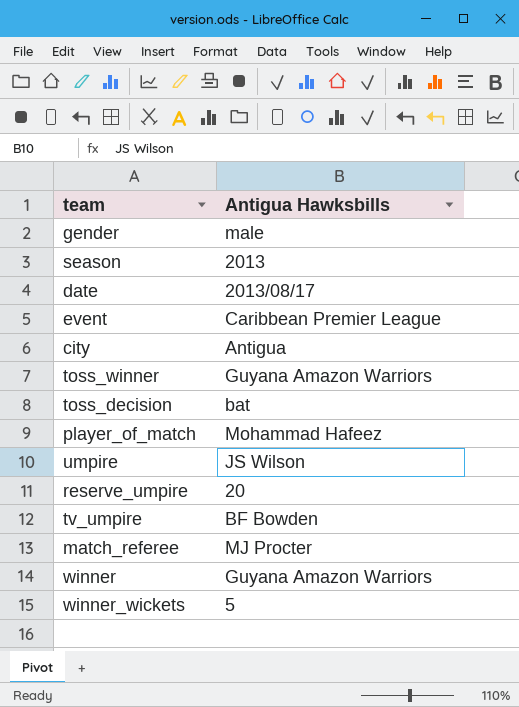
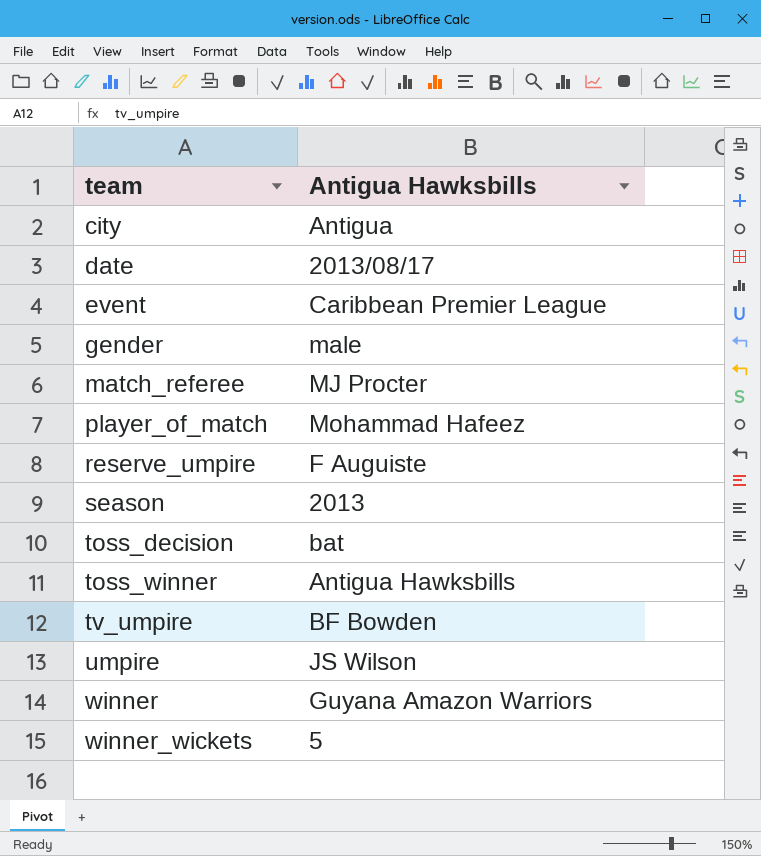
row order: none -> team ascending
reserve_umpire | Antigua Hawksbills: 20 -> F Auguiste
toss_winner | Antigua Hawksbills: Guyana Amazon Warriors -> Antigua Hawksbills

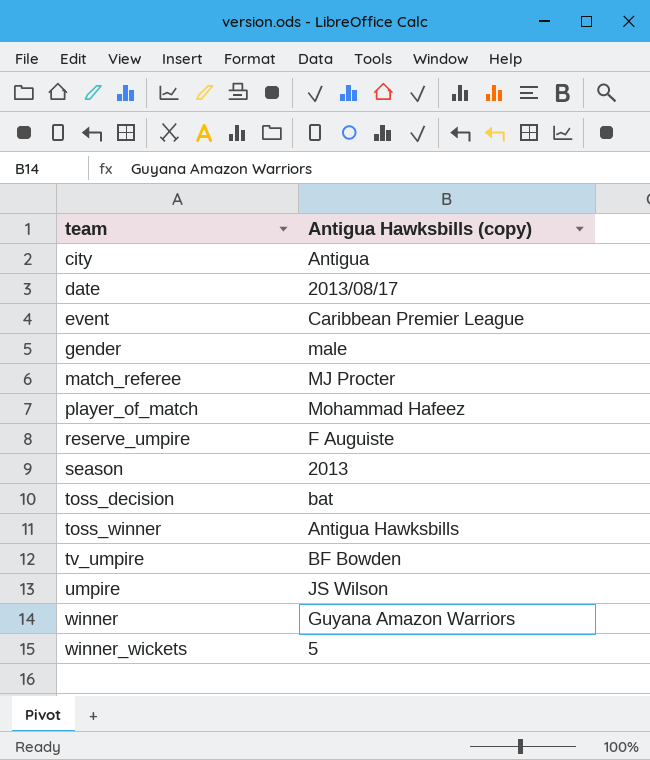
column name: Antigua Hawksbills -> Antigua Hawksbills (copy)

